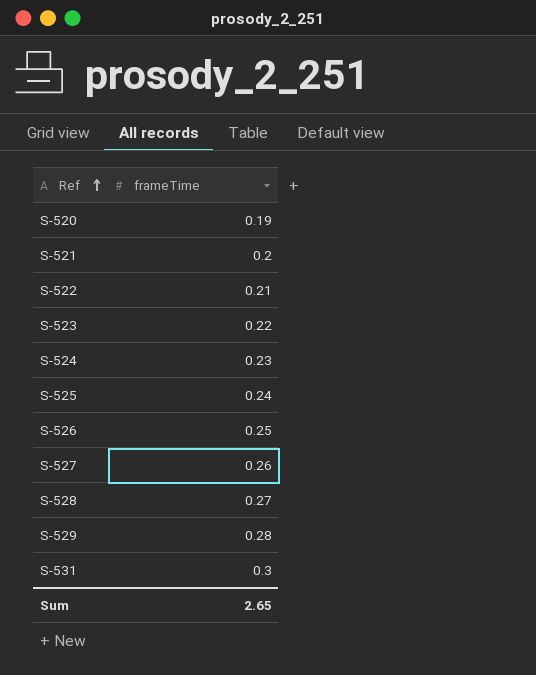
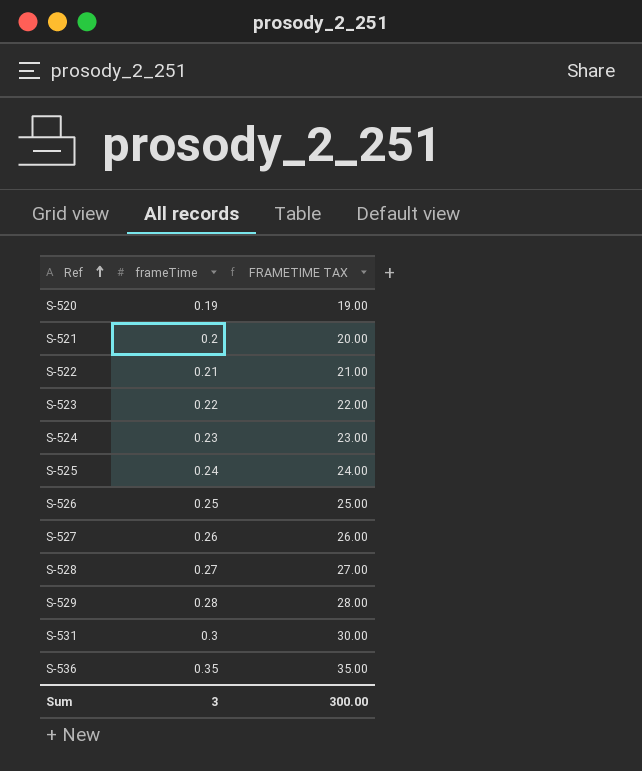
column FRAMETIME TAX | formula: none -> [frameTime] * 100
row S-536: none -> 0.35 | 35.00
Sum | frameTime: 2.65 -> 3

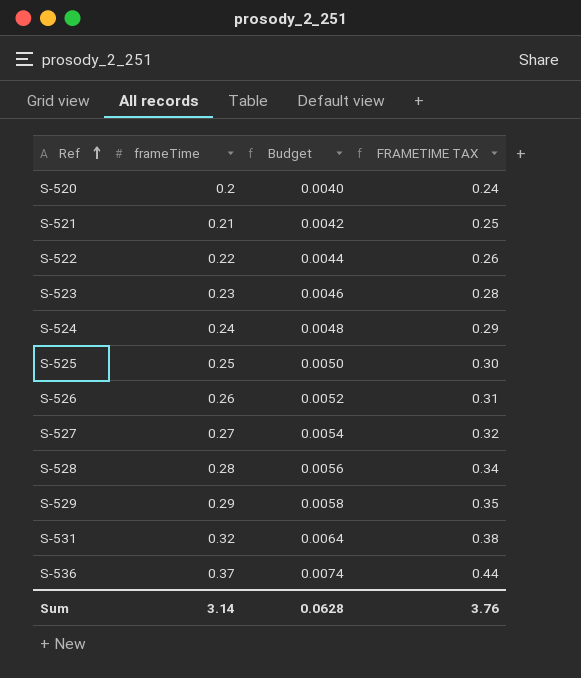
column Budget | formula: none -> [frameTime] * 0.02
column FRAMETIME TAX | formula: [frameTime] * 100 -> [frameTime] * 1.2
S-520 | frameTime: 0.19 -> 0.2
S-521 | frameTime: 0.2 -> 0.21
S-522 | frameTime: 0.21 -> 0.22
S-523 | frameTime: 0.22 -> 0.23
S-524 | frameTime: 0.23 -> 0.24
S-525 | frameTime: 0.24 -> 0.25
S-526 | frameTime: 0.25 -> 0.26
S-527 | frameTime: 0.26 -> 0.27
S-528 | frameTime: 0.27 -> 0.28
S-529 | frameTime: 0.28 -> 0.29
S-531 | frameTime: 0.3 -> 0.32
S-536 | frameTime: 0.35 -> 0.37
Sum | frameTime: 3 -> 3.14
Sum | FRAMETIME TAX: 300.00 -> 3.76

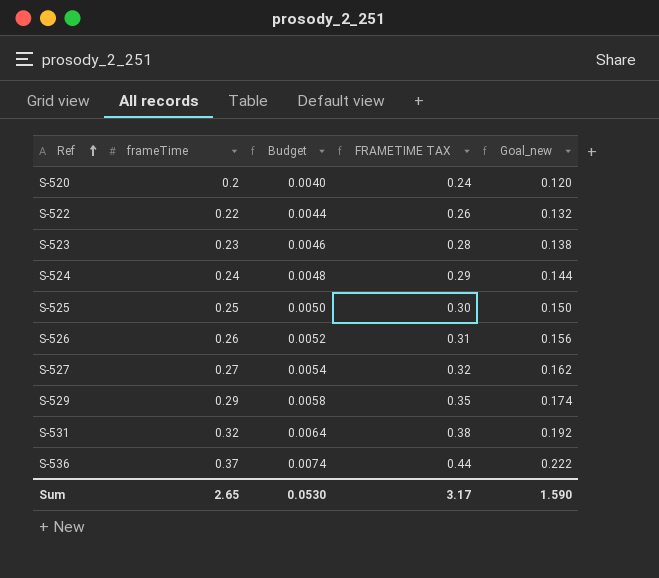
column Goal_new | formula: none -> [frameTime] * 0.6
row S-521: 0.21 | 0.0042 | 0.25 -> none
row S-528: 0.28 | 0.0056 | 0.34 -> none
Sum | frameTime: 3.14 -> 2.65
Sum | Budget: 0.0628 -> 0.0530
Sum | FRAMETIME TAX: 3.76 -> 3.17

